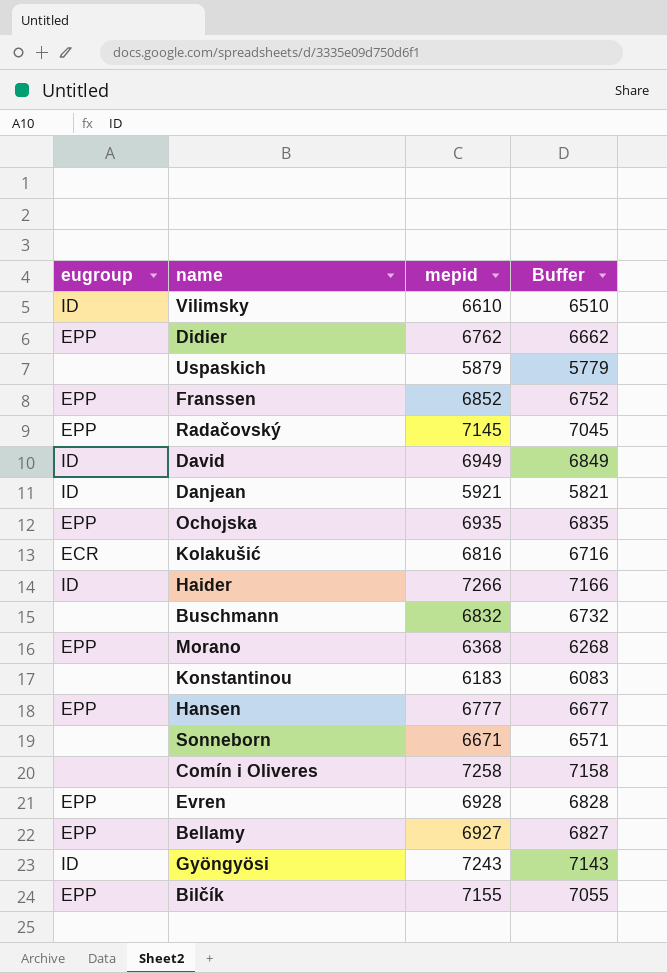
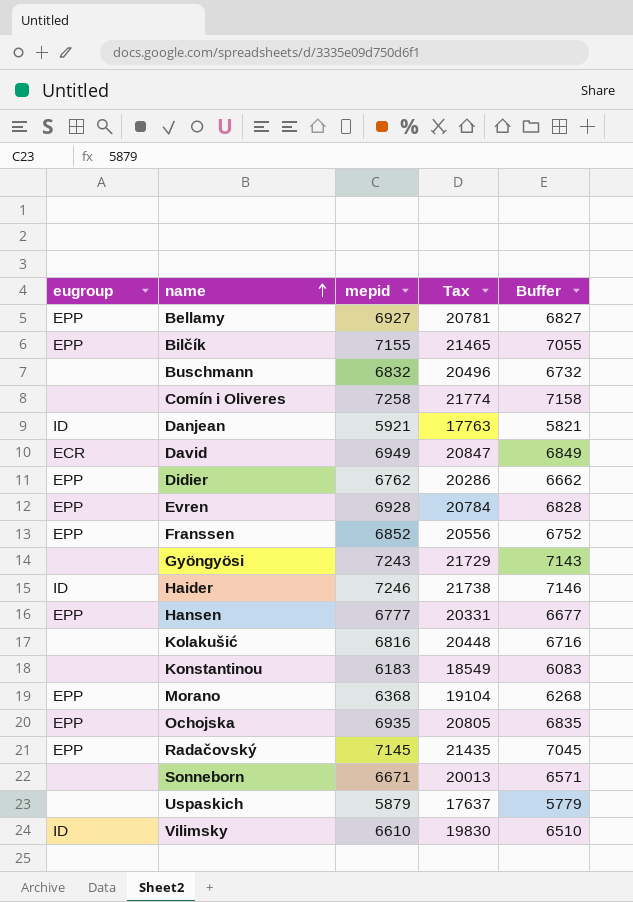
row order: none -> name ascending
column Tax | formula: none -> [mepid] * 3
David | eugroup: ID -> ECR
Gyöngyösi | eugroup: ID -> none
Haider | mepid: 7266 -> 7246
Haider | Buffer: 7166 -> 7146
Kolakušić | eugroup: ECR -> none

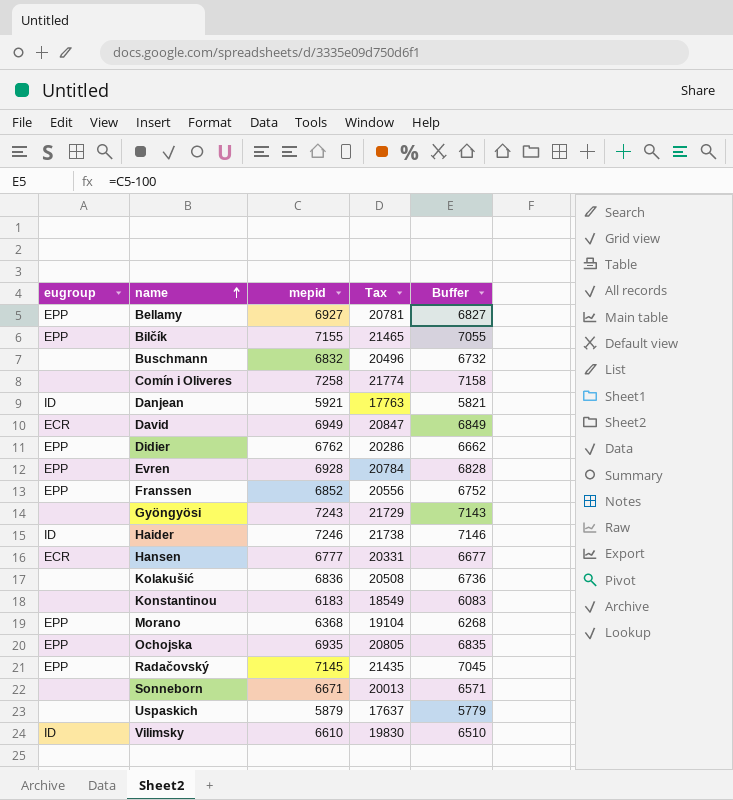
Hansen | eugroup: EPP -> ECR
Kolakušić | mepid: 6816 -> 6836
Kolakušić | Tax: 20448 -> 20508
Kolakušić | Buffer: 6716 -> 6736

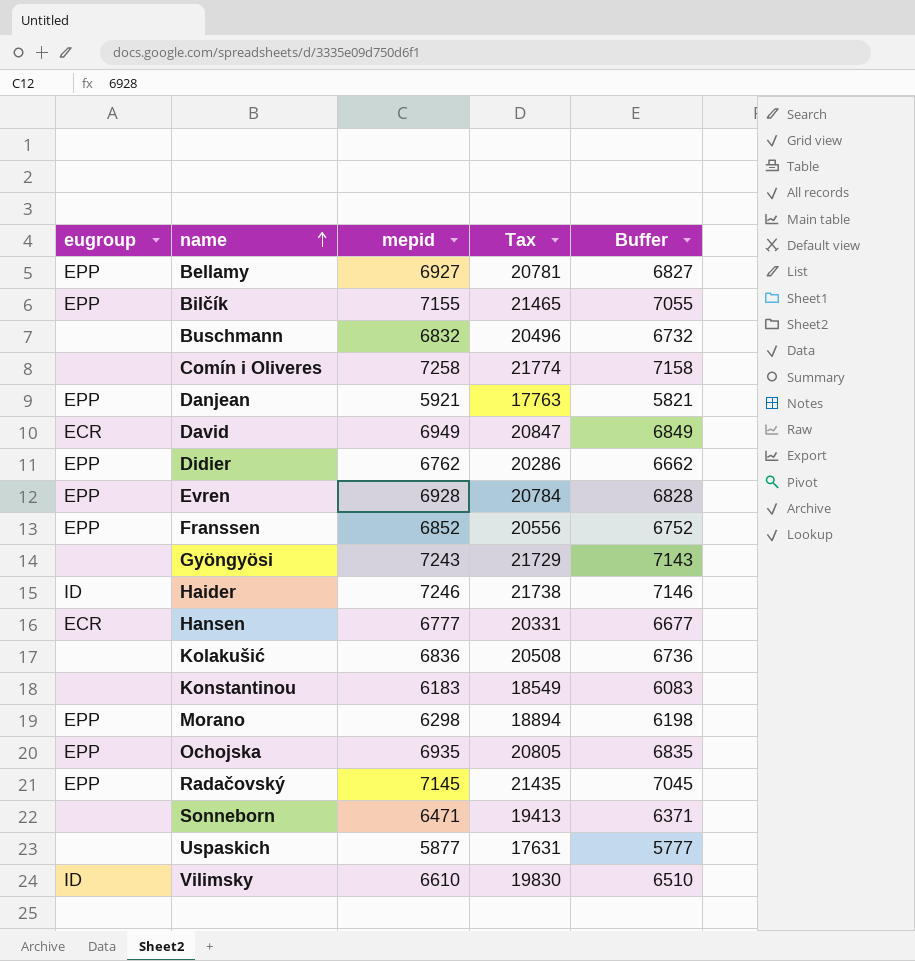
Danjean | eugroup: ID -> EPP
Morano | mepid: 6368 -> 6298
Morano | Tax: 19104 -> 18894
Morano | Buffer: 6268 -> 6198
Sonneborn | mepid: 6671 -> 6471
Sonneborn | Tax: 20013 -> 19413
Sonneborn | Buffer: 6571 -> 6371
Uspaskich | mepid: 5879 -> 5877
Uspaskich | Tax: 17637 -> 17631
Uspaskich | Buffer: 5779 -> 5777

